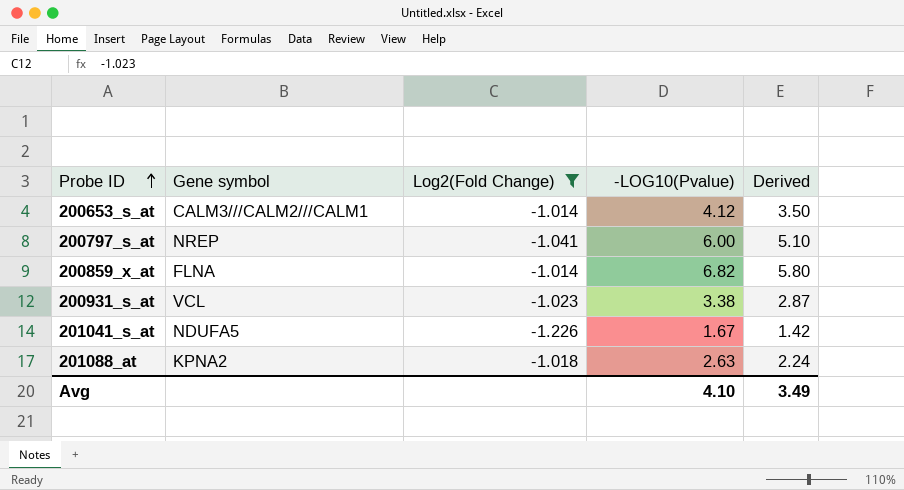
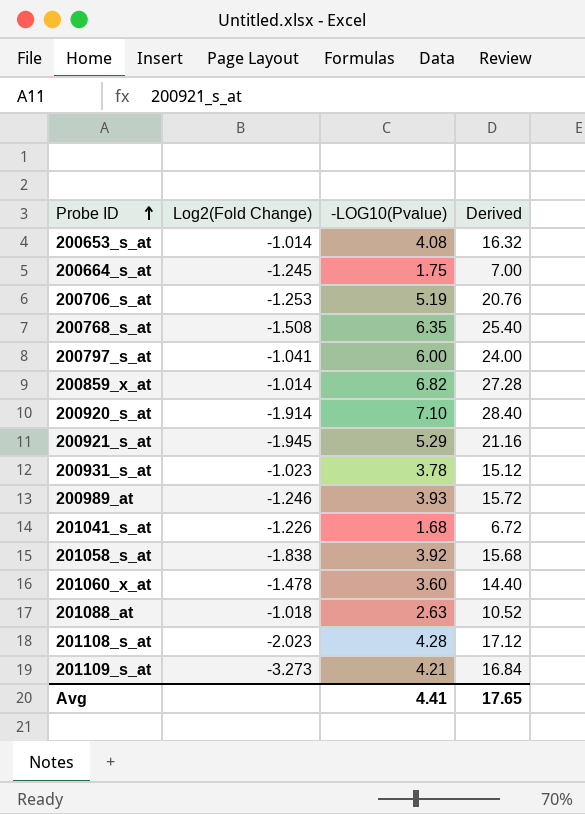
filter: Log2(Fold Change) >= -1.226 -> none
column Gene symbol | position: 2 -> none
column Derived | formula: [-LOG10(Pvalue)] * 0.85 -> [-LOG10(Pvalue)] * 4
200653_s_at | -LOG10(Pvalue): 4.12 -> 4.08
200931_s_at | -LOG10(Pvalue): 3.38 -> 3.78
201041_s_at | -LOG10(Pvalue): 1.67 -> 1.68
Avg | -LOG10(Pvalue): 4.10 -> 4.41
Avg | Derived: 3.49 -> 17.65

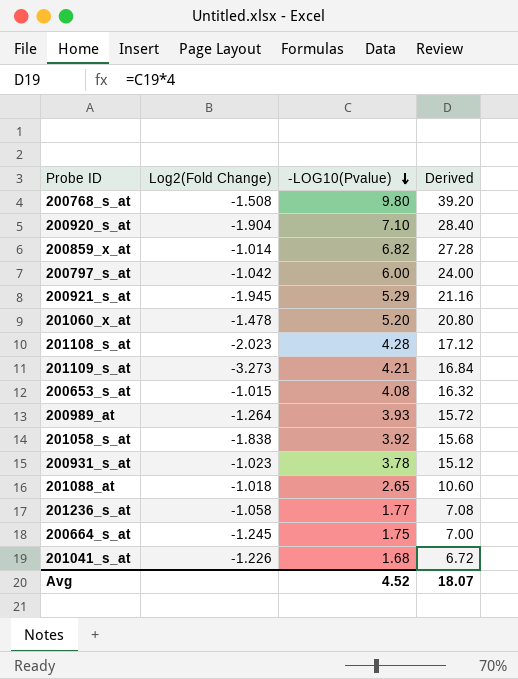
row order: Probe ID ascending -> -LOG10(Pvalue) descending
row 200706_s_at: -1.253 | 5.19 | 20.76 -> none
200768_s_at | -LOG10(Pvalue): 6.35 -> 9.80
200768_s_at | Derived: 25.40 -> 39.20
200920_s_at | Log2(Fold Change): -1.914 -> -1.904
200797_s_at | Log2(Fold Change): -1.041 -> -1.042
201060_x_at | -LOG10(Pvalue): 3.60 -> 5.20
201060_x_at | Derived: 14.40 -> 20.80
200653_s_at | Log2(Fold Change): -1.014 -> -1.015
200989_at | Log2(Fold Change): -1.246 -> -1.264
201088_at | -LOG10(Pvalue): 2.63 -> 2.65
201088_at | Derived: 10.52 -> 10.60
row 201236_s_at: none -> -1.058 | 1.77 | 7.08
Avg | -LOG10(Pvalue): 4.41 -> 4.52
Avg | Derived: 17.65 -> 18.07

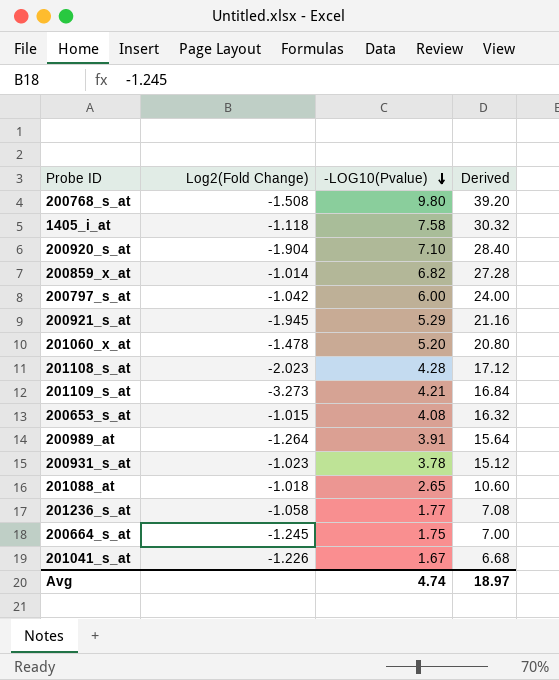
row 201058_s_at: -1.838 | 3.92 | 15.68 -> none
row 1405_i_at: none -> -1.118 | 7.58 | 30.32
200989_at | -LOG10(Pvalue): 3.93 -> 3.91
200989_at | Derived: 15.72 -> 15.64
201041_s_at | -LOG10(Pvalue): 1.68 -> 1.67
201041_s_at | Derived: 6.72 -> 6.68
Avg | -LOG10(Pvalue): 4.52 -> 4.74
Avg | Derived: 18.07 -> 18.97

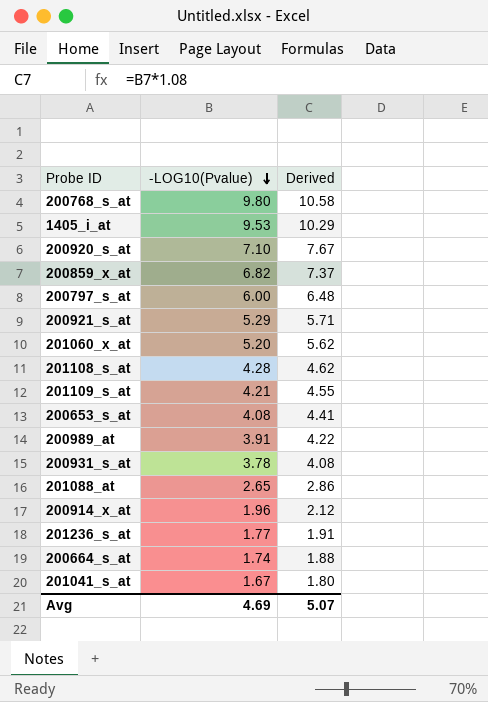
column Log2(Fold Change) | position: 2 -> none
column Derived | formula: [-LOG10(Pvalue)] * 4 -> [-LOG10(Pvalue)] * 1.08
1405_i_at | -LOG10(Pvalue): 7.58 -> 9.53
row 200914_x_at: none -> 1.96 | 2.12
200664_s_at | -LOG10(Pvalue): 1.75 -> 1.74
Avg | -LOG10(Pvalue): 4.74 -> 4.69
Avg | Derived: 18.97 -> 5.07

